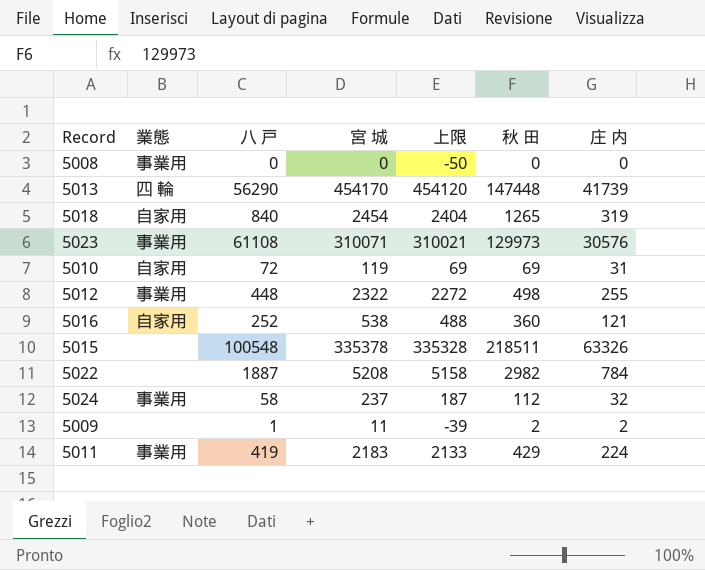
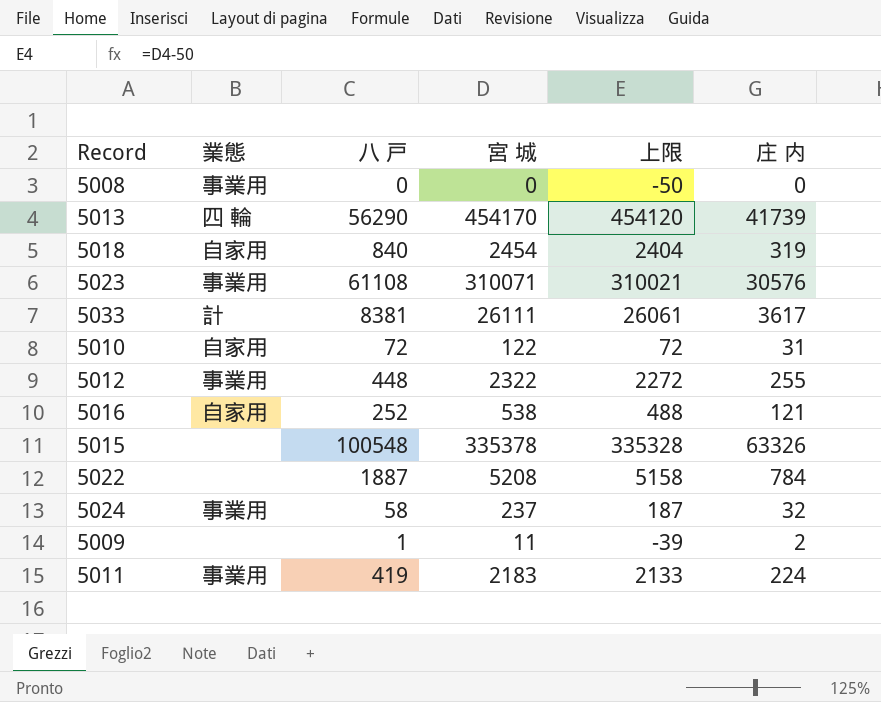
column 秋 田 | position: 6 -> none
row 5033: none -> 計 | 8381 | 26111 | 26061 | 3617
5010 | 宮 城: 119 -> 122
5010 | 上限: 69 -> 72

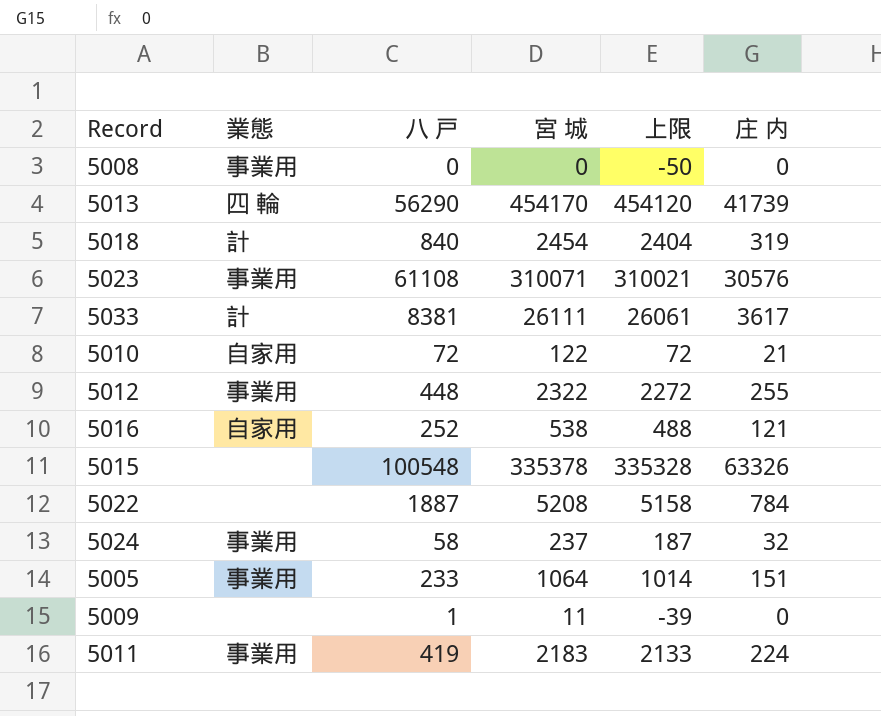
5018 | 業態: 自家用 -> 計
5010 | 庄 内: 31 -> 21
row 5005: none -> 事業用 | 233 | 1064 | 1014 | 151
5009 | 庄 内: 2 -> 0

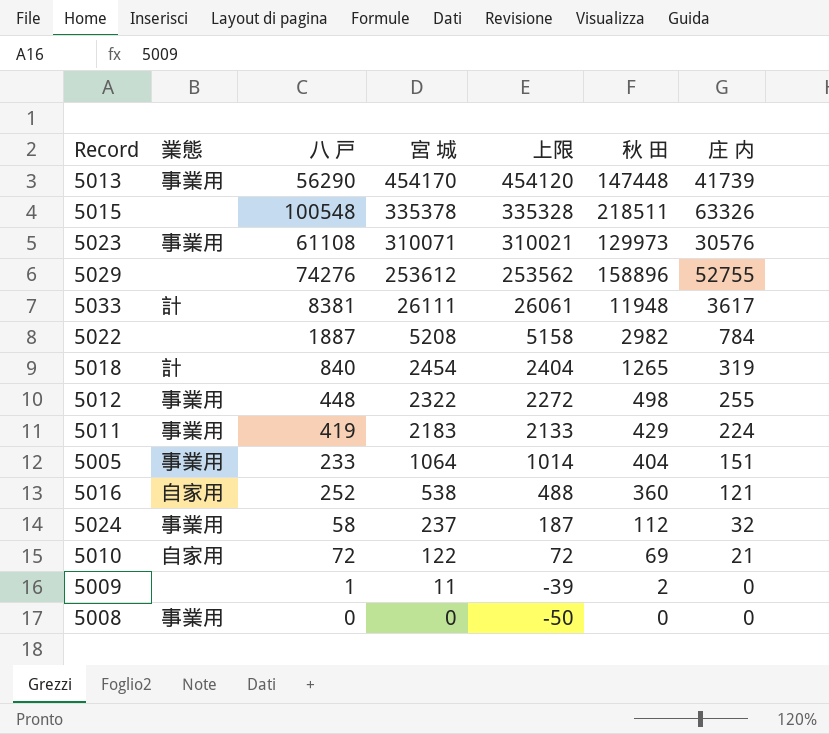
row order: none -> 宮 城 descending
column 秋 田 | position: none -> 6
5013 | 業態: 四 輪 -> 事業用
row 5029: none -> none | 74276 | 253612 | 253562 | 158896 | 52755

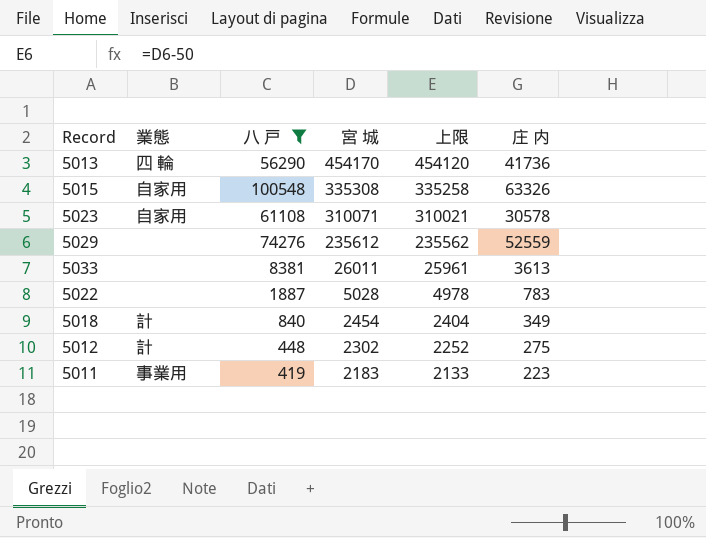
filter: none -> 八 戸 >= 419
column 秋 田 | position: 6 -> none
5013 | 業態: 事業用 -> 四 輪
5013 | 庄 内: 41739 -> 41736
5015 | 業態: none -> 自家用
5015 | 宮 城: 335378 -> 335308
5015 | 上限: 335328 -> 335258
5023 | 業態: 事業用 -> 自家用
5023 | 庄 内: 30576 -> 30578
5029 | 宮 城: 253612 -> 235612
5029 | 上限: 253562 -> 235562
5029 | 庄 内: 52755 -> 52559
5033 | 業態: 計 -> none
5033 | 宮 城: 26111 -> 26011
5033 | 上限: 26061 -> 25961
5033 | 庄 内: 3617 -> 3613
5022 | 宮 城: 5208 -> 5028
5022 | 上限: 5158 -> 4978
5022 | 庄 内: 784 -> 783
5018 | 庄 内: 319 -> 349
5012 | 業態: 事業用 -> 計
5012 | 宮 城: 2322 -> 2302
5012 | 上限: 2272 -> 2252
5012 | 庄 内: 255 -> 275
5011 | 庄 内: 224 -> 223

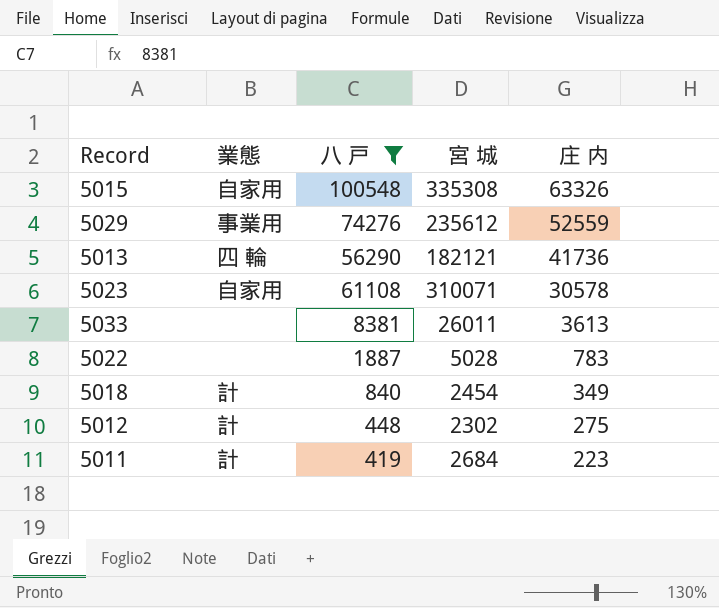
row order: 宮 城 descending -> 庄 内 descending
column 上限 | formula: [宮 城] - 50 -> none
5029 | 業態: none -> 事業用
5013 | 宮 城: 454170 -> 182121
5011 | 業態: 事業用 -> 計
5011 | 宮 城: 2183 -> 2684

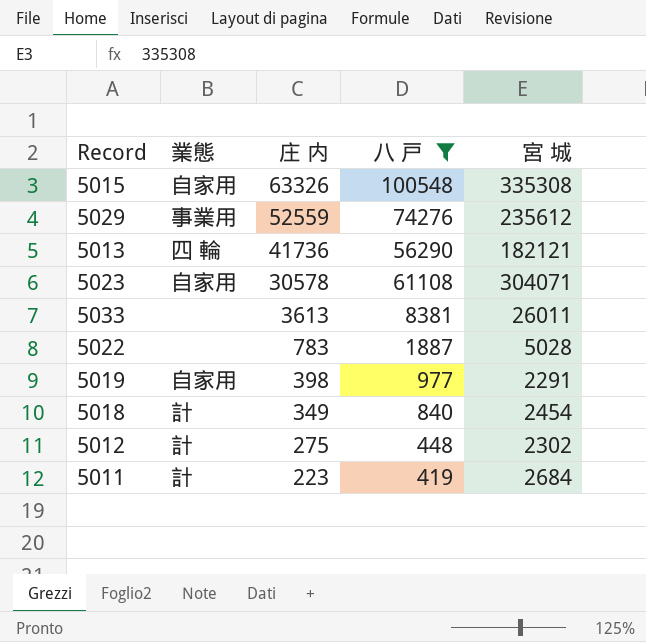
column 庄 内 | position: 5 -> 3
5023 | 宮 城: 310071 -> 304071
row 5019: none -> 自家用 | 398 | 977 | 2291

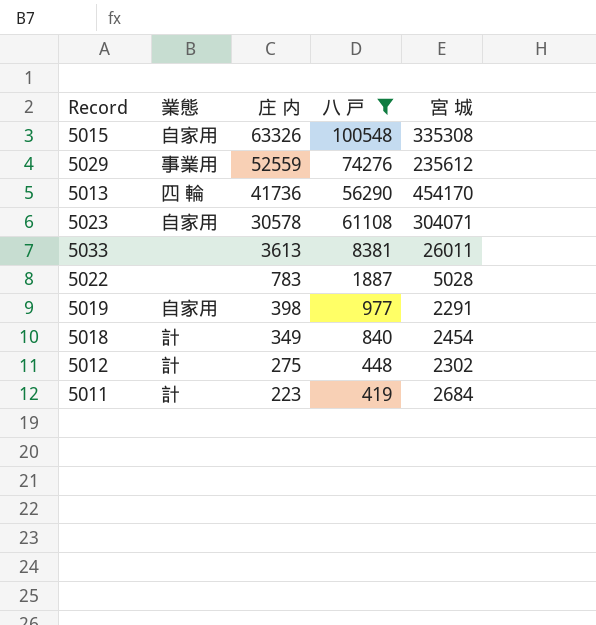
5013 | 宮 城: 182121 -> 454170

